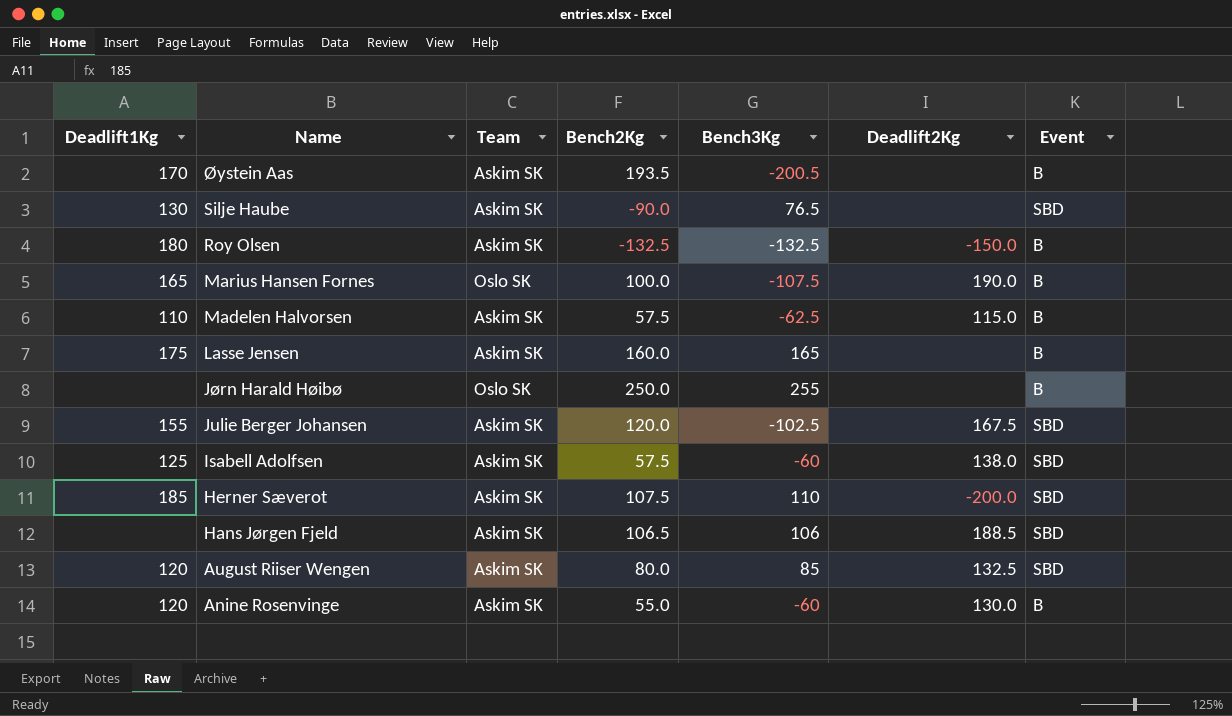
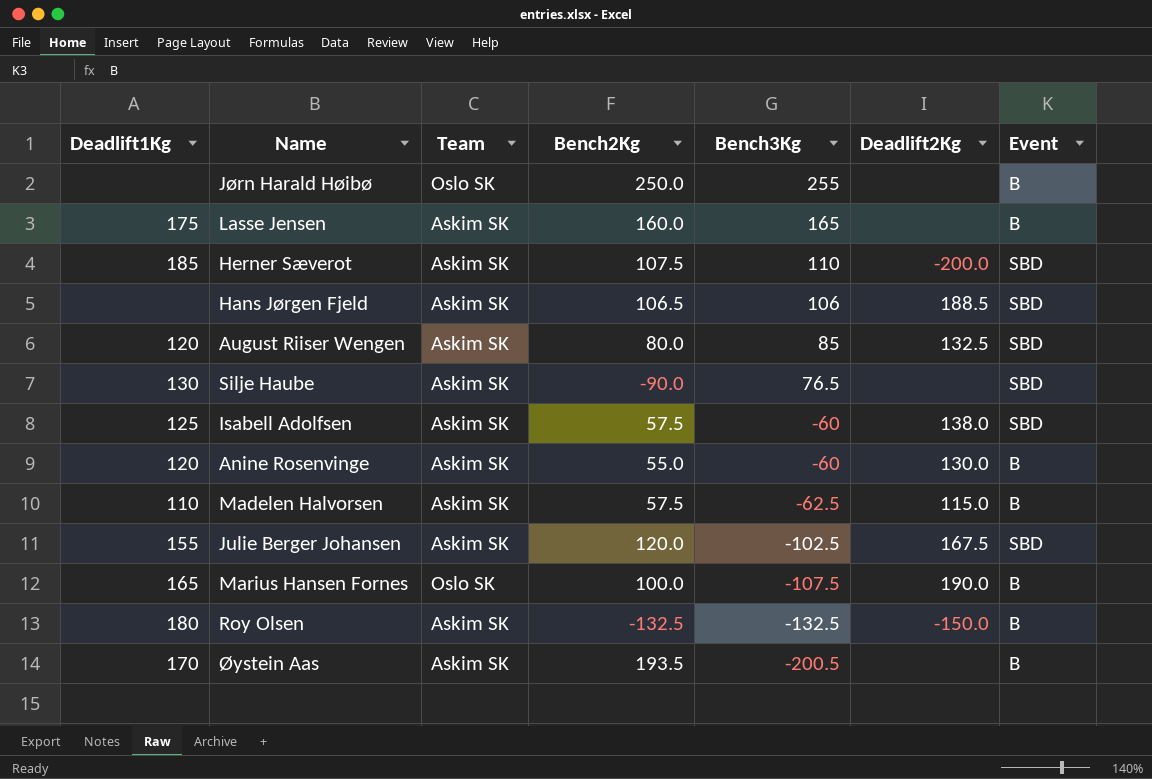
row order: Name descending -> Bench3Kg descending

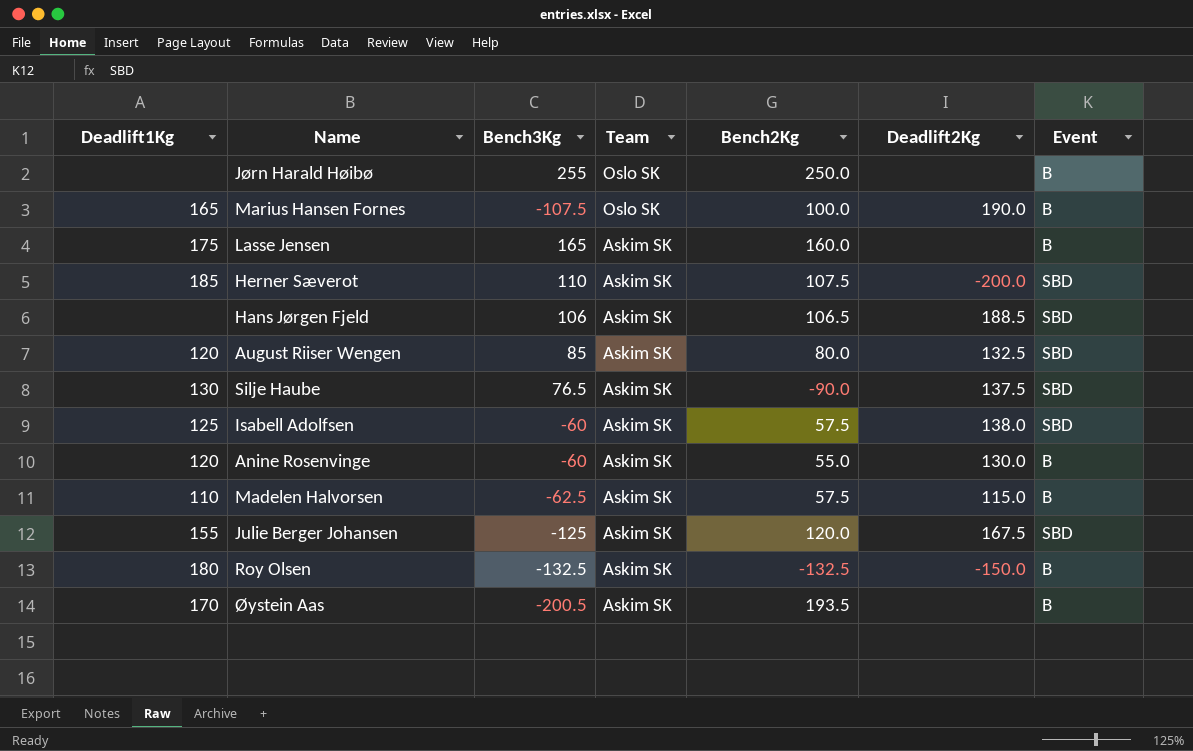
row order: Bench3Kg descending -> Team descending
column Bench3Kg | position: 5 -> 3
Silje Haube | Deadlift2Kg: none -> 137.5
Julie Berger Johansen | Bench3Kg: -102.5 -> -125

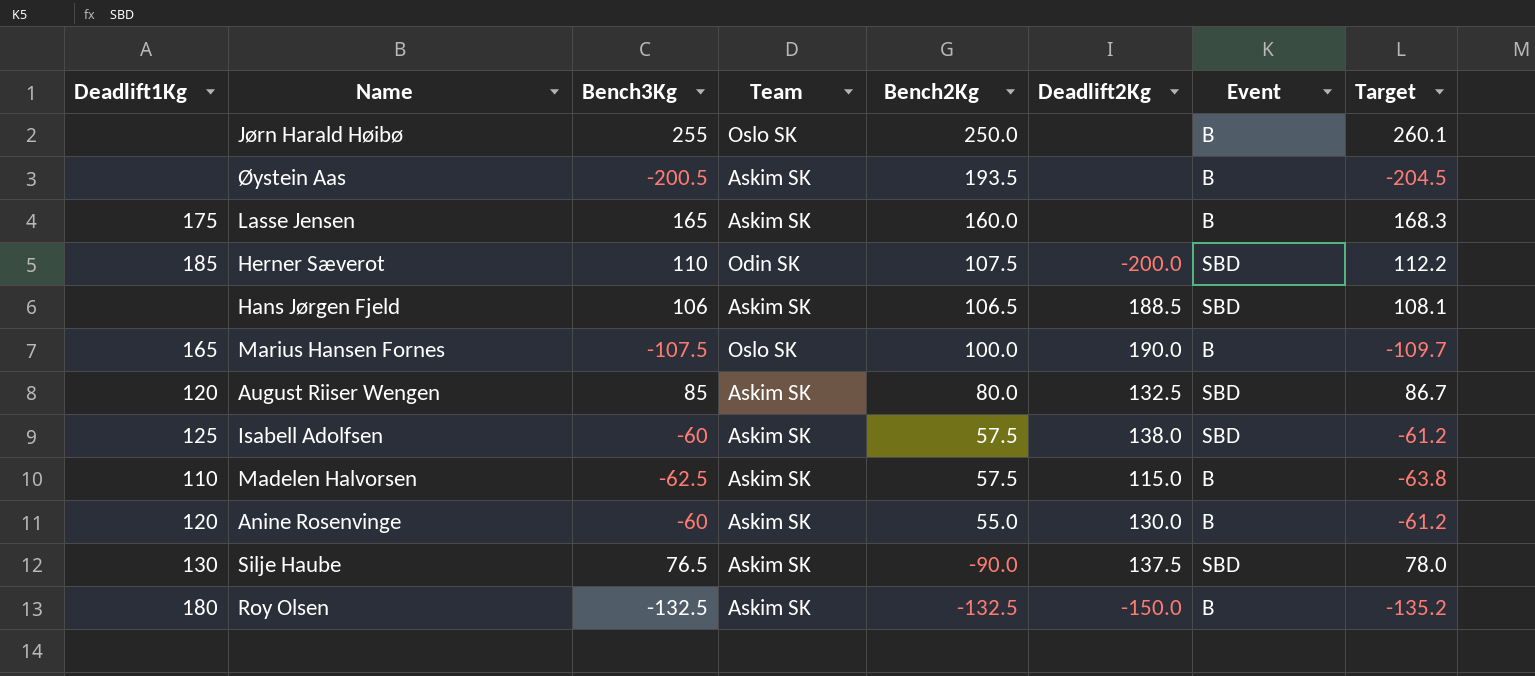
row order: Team descending -> Bench2Kg descending
column Target | formula: none -> [Bench3Kg] * 1.02
row Julie Berger Johansen: 155 | -125 | Askim SK | 120.0 | 167.5 | SBD -> none
Øystein Aas | Deadlift1Kg: 170 -> none
Herner Sæverot | Team: Askim SK -> Odin SK

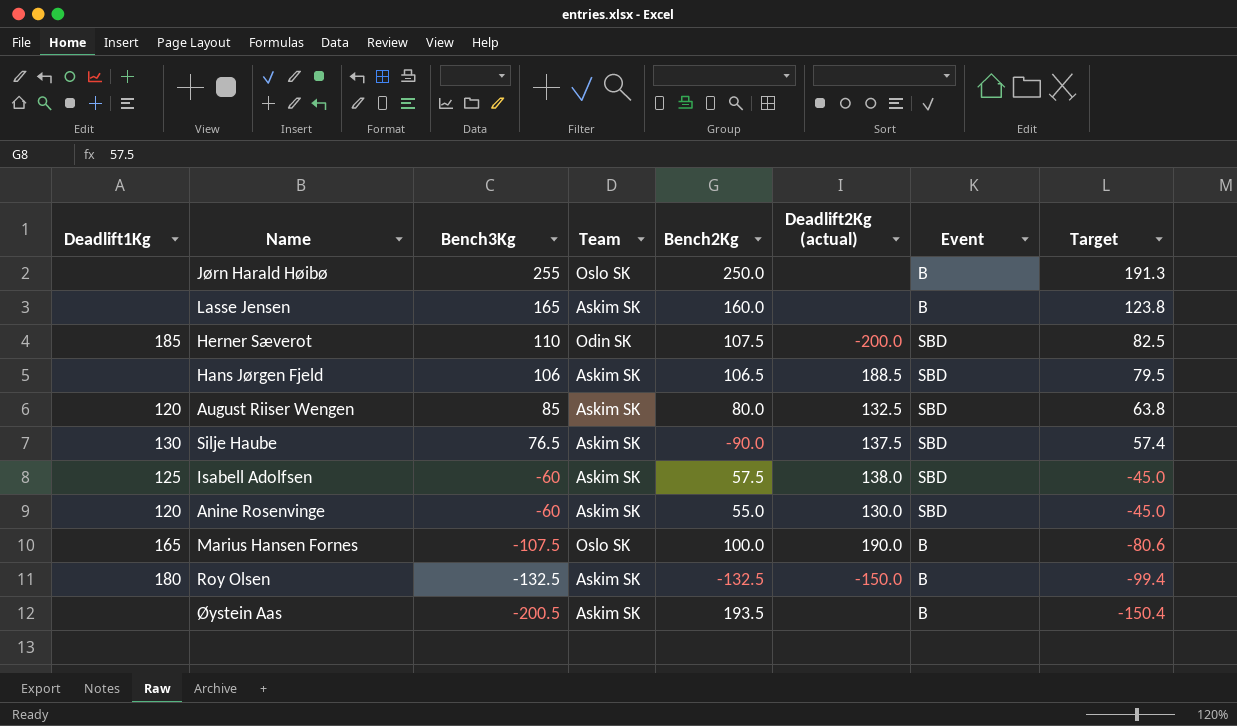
row order: Bench2Kg descending -> Bench3Kg descending
column name: Deadlift2Kg -> Deadlift2Kg (actual)
column Target | formula: [Bench3Kg] * 1.02 -> [Bench3Kg] * 0.75
row Madelen Halvorsen: 110 | -62.5 | Askim SK | 57.5 | 115.0 | B | -63.8 -> none
Lasse Jensen | Deadlift1Kg: 175 -> none
Anine Rosenvinge | Event: B -> SBD

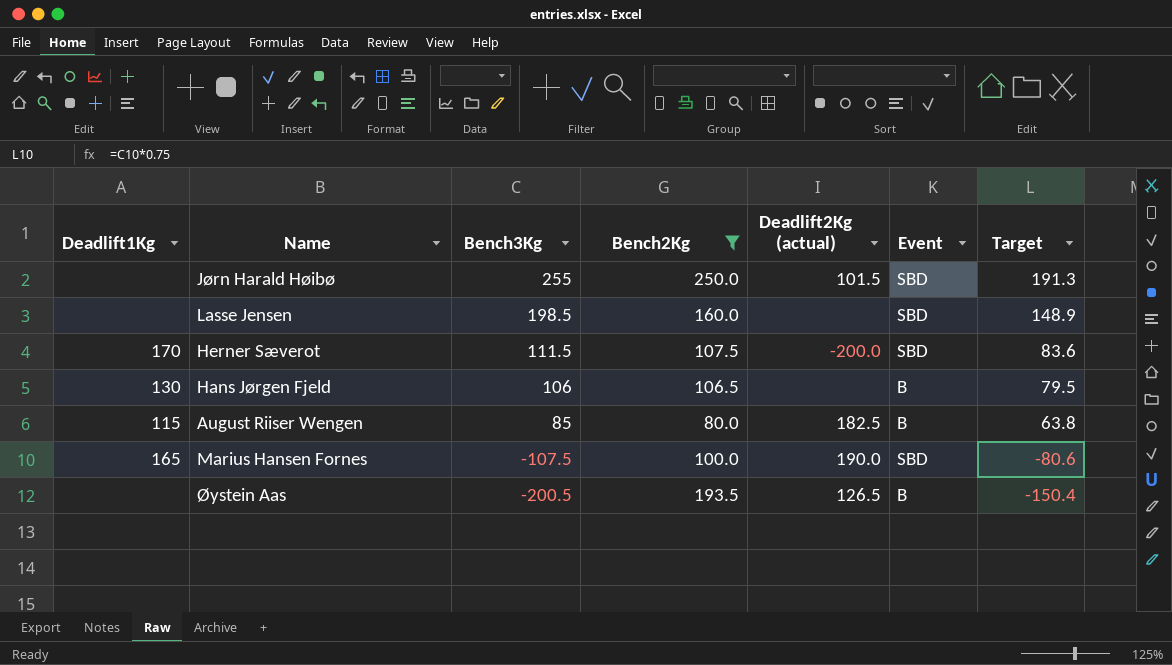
filter: none -> Bench2Kg >= 80.0
column Team | position: 4 -> none
Jørn Harald Høibø | Deadlift2Kg (actual): none -> 101.5
Jørn Harald Høibø | Event: B -> SBD
Lasse Jensen | Bench3Kg: 165 -> 198.5
Lasse Jensen | Event: B -> SBD
Lasse Jensen | Target: 123.8 -> 148.9
Herner Sæverot | Deadlift1Kg: 185 -> 170
Herner Sæverot | Bench3Kg: 110 -> 111.5
Herner Sæverot | Target: 82.5 -> 83.6
Hans Jørgen Fjeld | Deadlift1Kg: none -> 130
Hans Jørgen Fjeld | Deadlift2Kg (actual): 188.5 -> none
Hans Jørgen Fjeld | Event: SBD -> B
August Riiser Wengen | Deadlift1Kg: 120 -> 115
August Riiser Wengen | Deadlift2Kg (actual): 132.5 -> 182.5
August Riiser Wengen | Event: SBD -> B
Marius Hansen Fornes | Event: B -> SBD
Øystein Aas | Deadlift2Kg (actual): none -> 126.5

